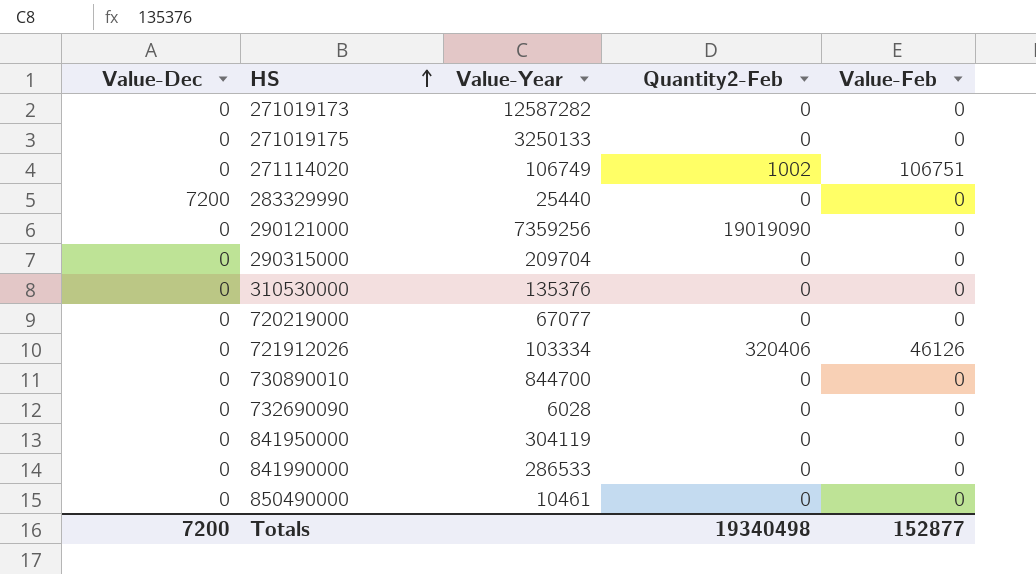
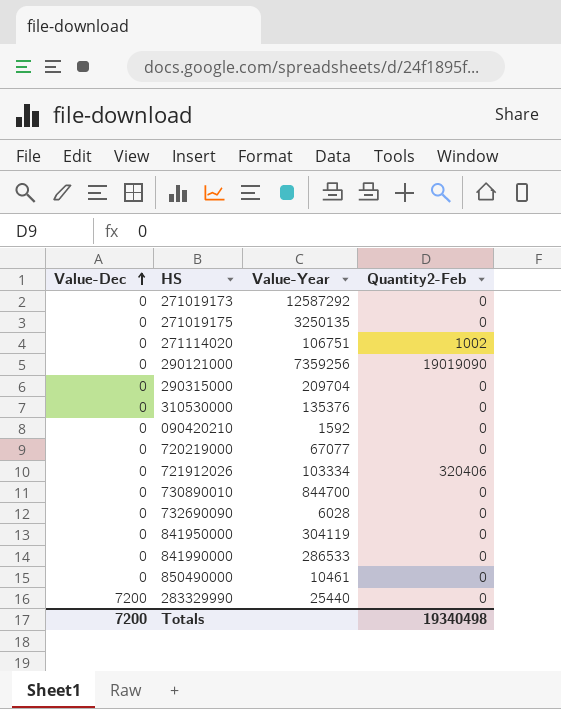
row order: HS ascending -> Value-Dec ascending
column Value-Feb | position: 5 -> none
271019173 | Value-Year: 12587282 -> 12587292
271019175 | Value-Year: 3250133 -> 3250135
271114020 | Value-Year: 106749 -> 106751
row 090420210: none -> 0 | 1592 | 0

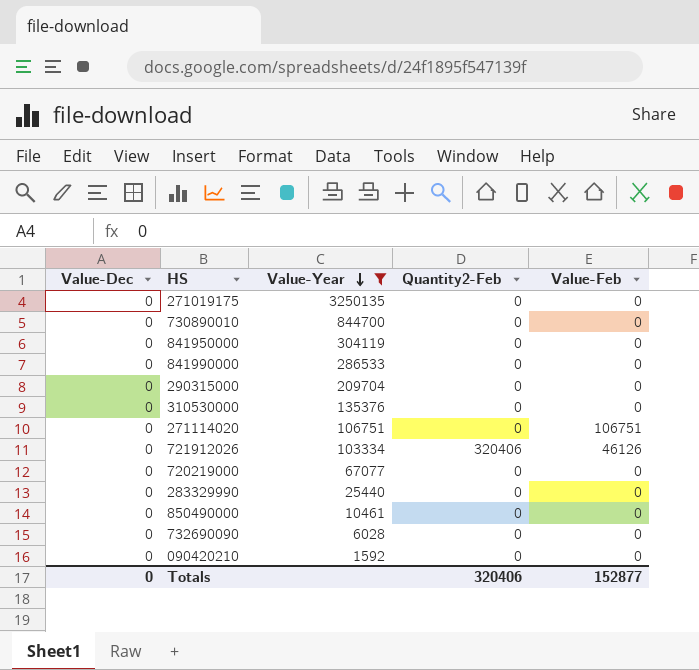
filter: none -> Value-Year <= 3250135
row order: Value-Dec ascending -> Value-Year descending
column Value-Feb | position: none -> 5
271114020 | Quantity2-Feb: 1002 -> 0
283329990 | Value-Dec: 7200 -> 0
Totals | Value-Dec: 7200 -> 0
Totals | Quantity2-Feb: 19340498 -> 320406

